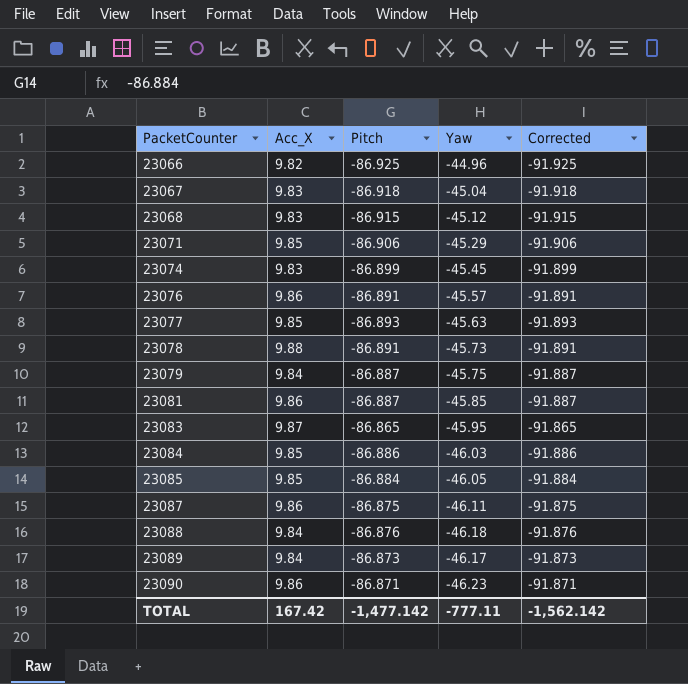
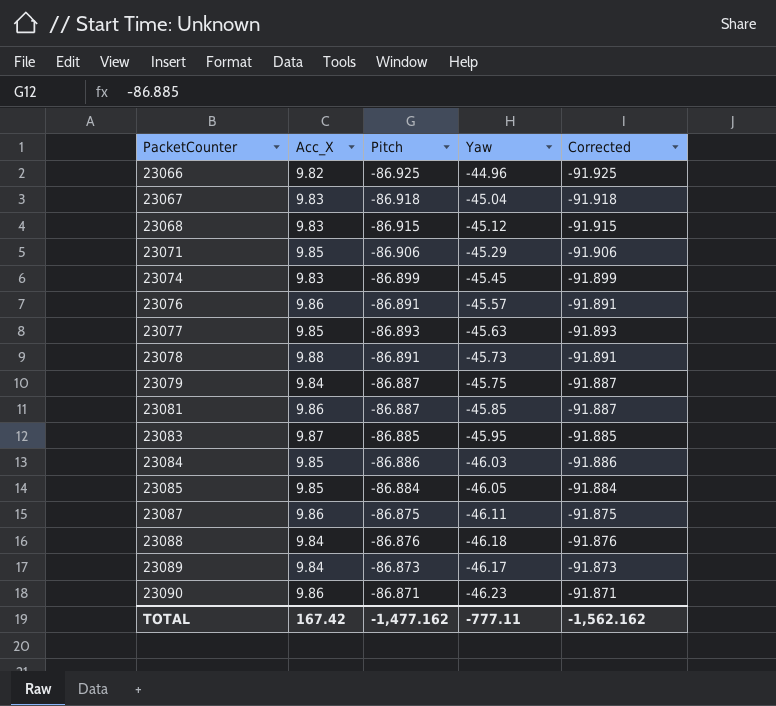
23083 | Pitch: -86.865 -> -86.885
23083 | Corrected: -91.865 -> -91.885
TOTAL | Pitch: -1,477.142 -> -1,477.162
TOTAL | Corrected: -1,562.142 -> -1,562.162

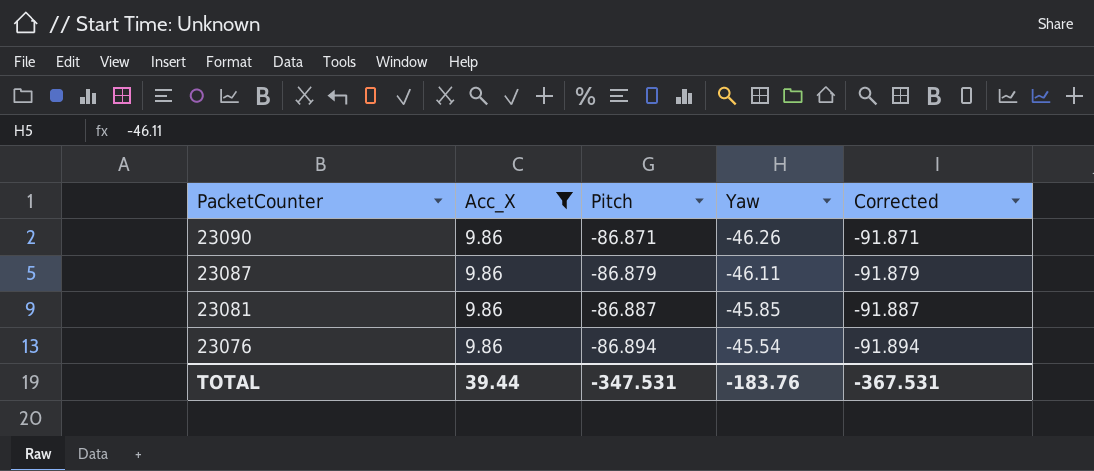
filter: none -> Acc_X = 9.86
row order: PacketCounter ascending -> PacketCounter descending
23090 | Yaw: -46.23 -> -46.26
23087 | Pitch: -86.875 -> -86.879
23087 | Corrected: -91.875 -> -91.879
23076 | Pitch: -86.891 -> -86.894
23076 | Yaw: -45.57 -> -45.54
23076 | Corrected: -91.891 -> -91.894
TOTAL | Acc_X: 167.42 -> 39.44
TOTAL | Pitch: -1,477.162 -> -347.531
TOTAL | Yaw: -777.11 -> -183.76
TOTAL | Corrected: -1,562.162 -> -367.531

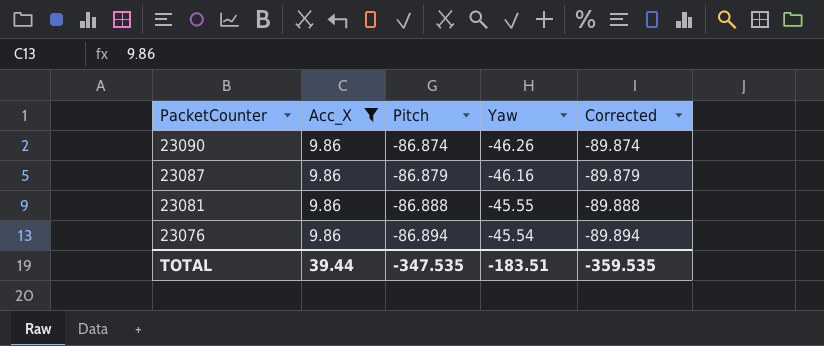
column Corrected | formula: [Pitch] - 5 -> [Pitch] - 3
23090 | Pitch: -86.871 -> -86.874
23087 | Yaw: -46.11 -> -46.16
23081 | Pitch: -86.887 -> -86.888
23081 | Yaw: -45.85 -> -45.55
TOTAL | Pitch: -347.531 -> -347.535
TOTAL | Yaw: -183.76 -> -183.51
TOTAL | Corrected: -367.531 -> -359.535

